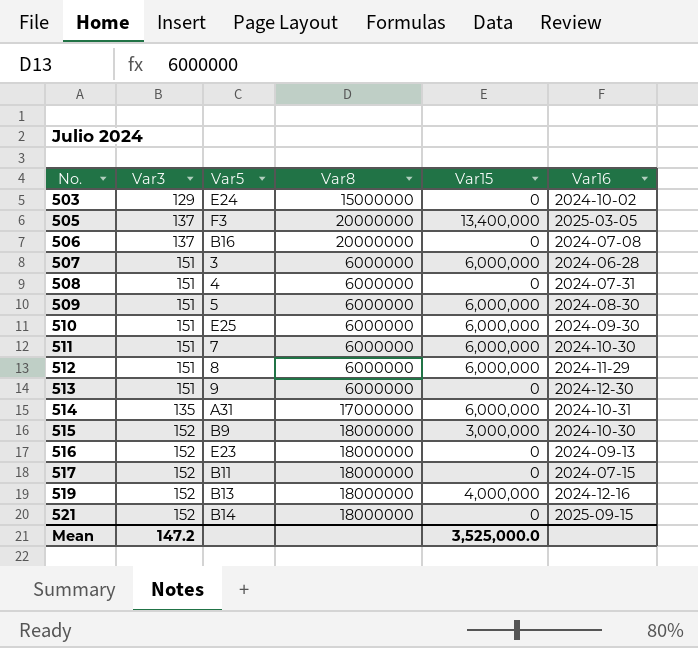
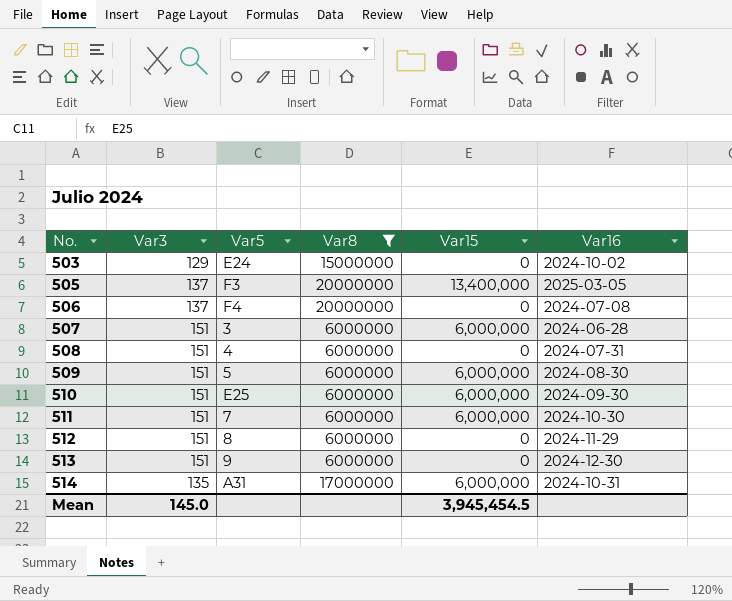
filter: none -> Var8 != 18000000
506 | Var5: B16 -> F4
512 | Var15: 6,000,000 -> 0
Mean | Var3: 147.2 -> 145.0
Mean | Var15: 3,525,000.0 -> 3,945,454.5

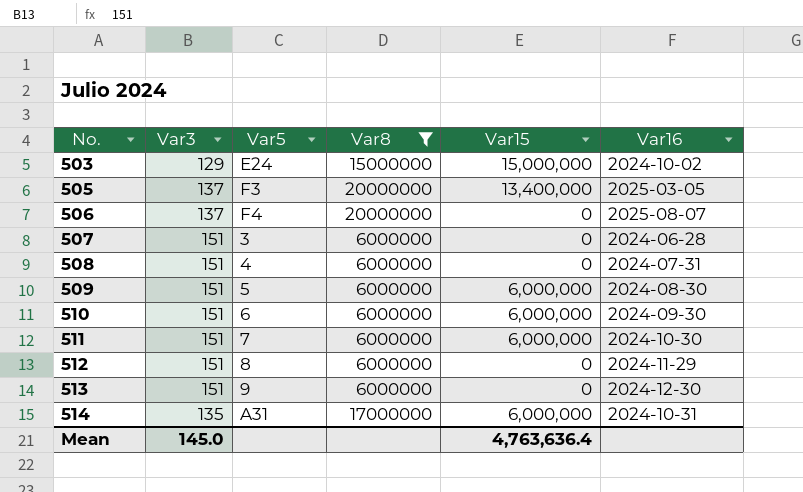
503 | Var15: 0 -> 15,000,000
506 | Var16: 2024-07-08 -> 2025-08-07
507 | Var15: 6,000,000 -> 0
510 | Var5: E25 -> 6
Mean | Var15: 3,945,454.5 -> 4,763,636.4

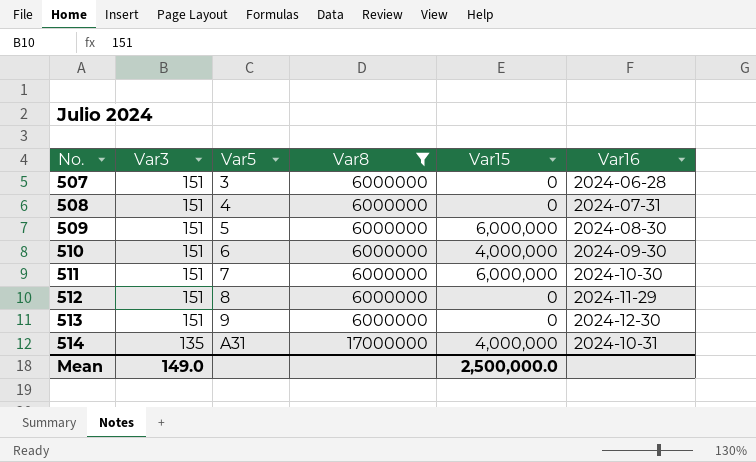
row 503: 129 | E24 | 15000000 | 15,000,000 | 2024-10-02 -> none
row 505: 137 | F3 | 20000000 | 13,400,000 | 2025-03-05 -> none
row 506: 137 | F4 | 20000000 | 0 | 2025-08-07 -> none
510 | Var15: 6,000,000 -> 4,000,000
514 | Var15: 6,000,000 -> 4,000,000
Mean | Var3: 145.0 -> 149.0
Mean | Var15: 4,763,636.4 -> 2,500,000.0

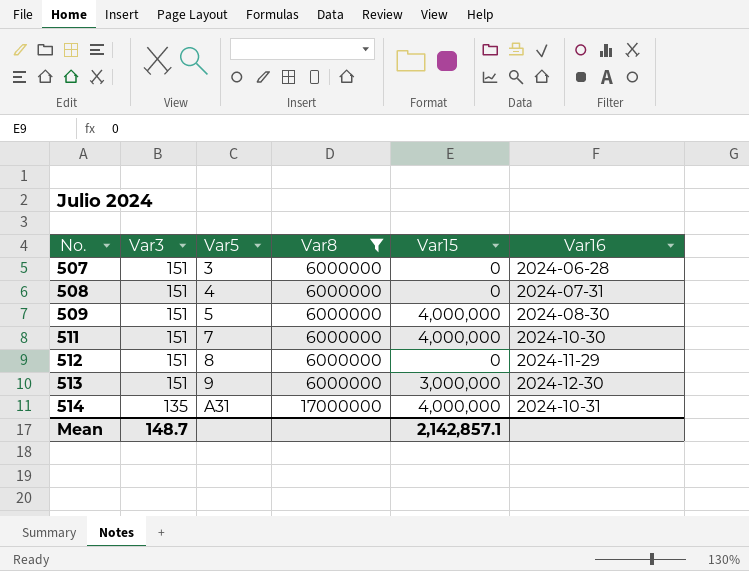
row 510: 151 | 6 | 6000000 | 4,000,000 | 2024-09-30 -> none
509 | Var15: 6,000,000 -> 4,000,000
511 | Var15: 6,000,000 -> 4,000,000
513 | Var15: 0 -> 3,000,000
Mean | Var3: 149.0 -> 148.7
Mean | Var15: 2,500,000.0 -> 2,142,857.1

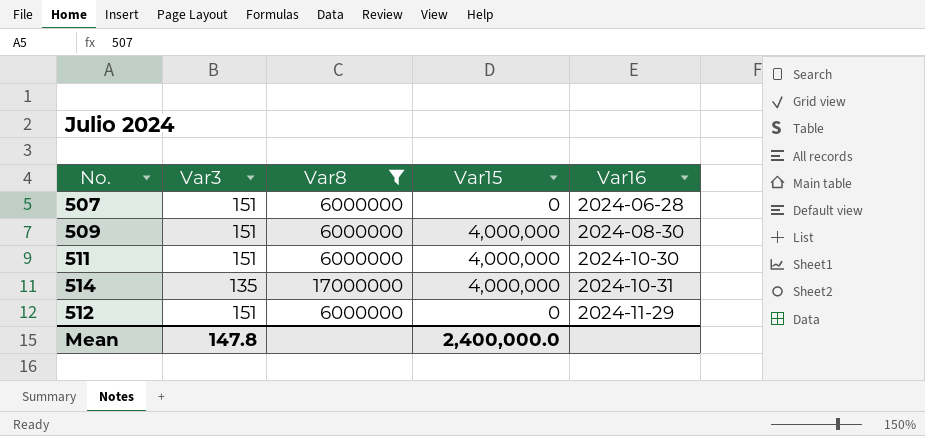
row order: No. ascending -> Var16 ascending
column Var5 | position: 3 -> none
row 508: 151 | 4 | 6000000 | 0 | 2024-07-31 -> none
row 513: 151 | 9 | 6000000 | 3,000,000 | 2024-12-30 -> none
Mean | Var3: 148.7 -> 147.8
Mean | Var15: 2,142,857.1 -> 2,400,000.0

